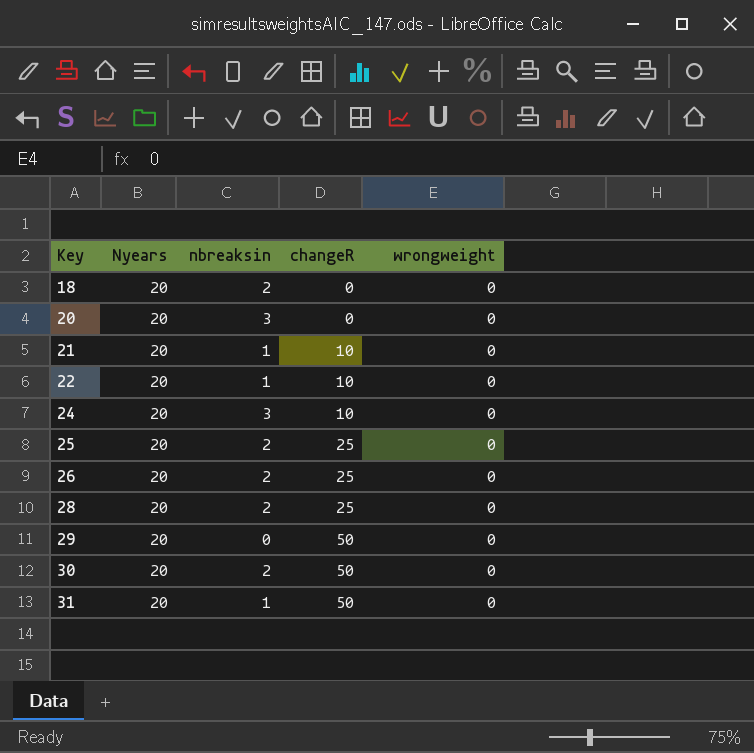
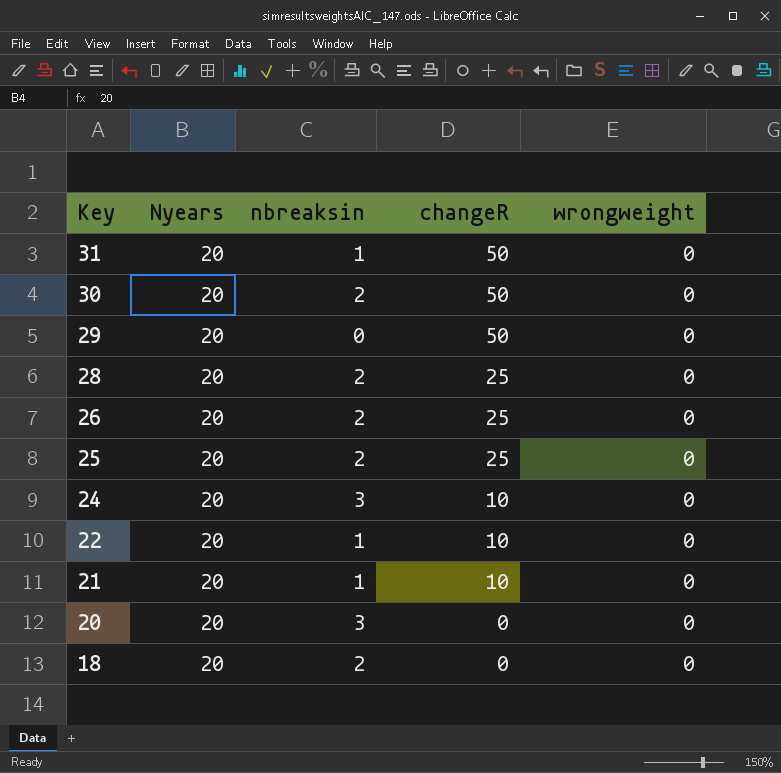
row order: Key ascending -> Key descending

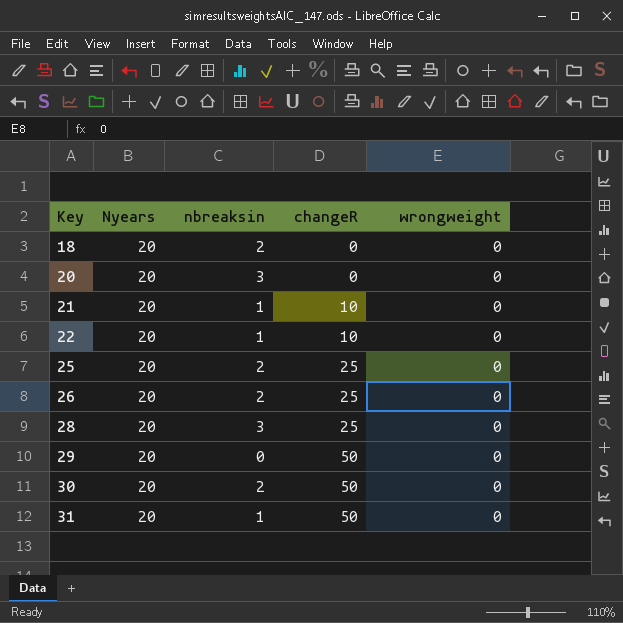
row order: Key descending -> Key ascending
row 24: 20 | 3 | 10 | 0 -> none
28 | nbreaksin: 2 -> 3

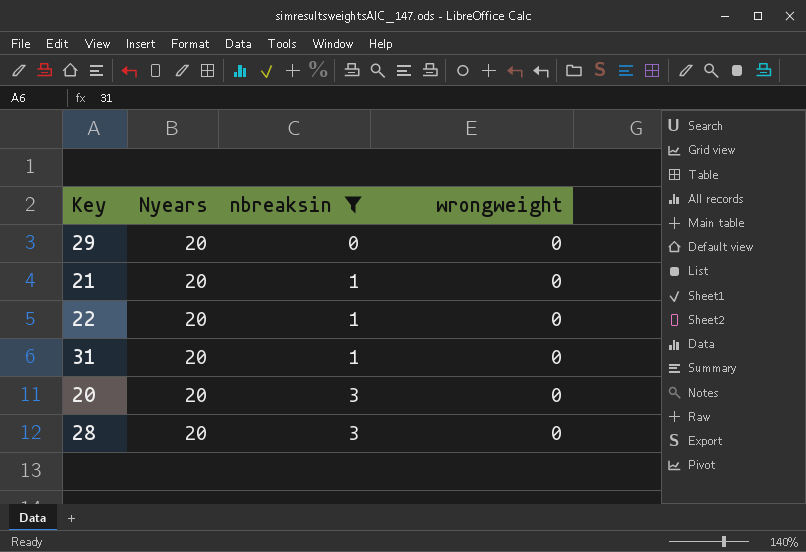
filter: none -> nbreaksin != 2
row order: Key ascending -> nbreaksin ascending
column changeR | position: 4 -> none

